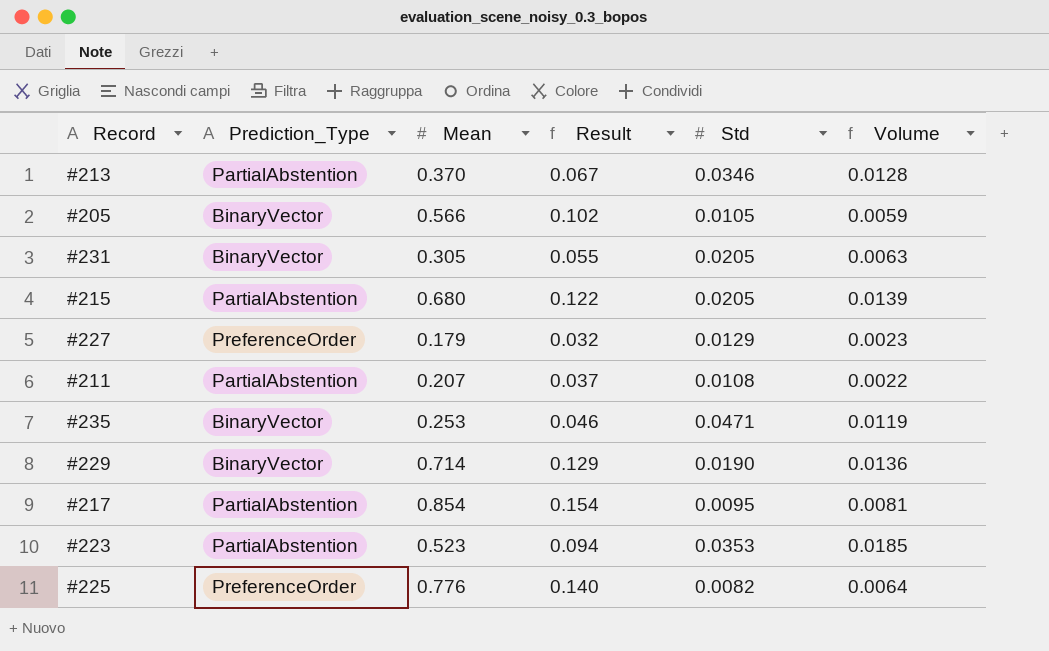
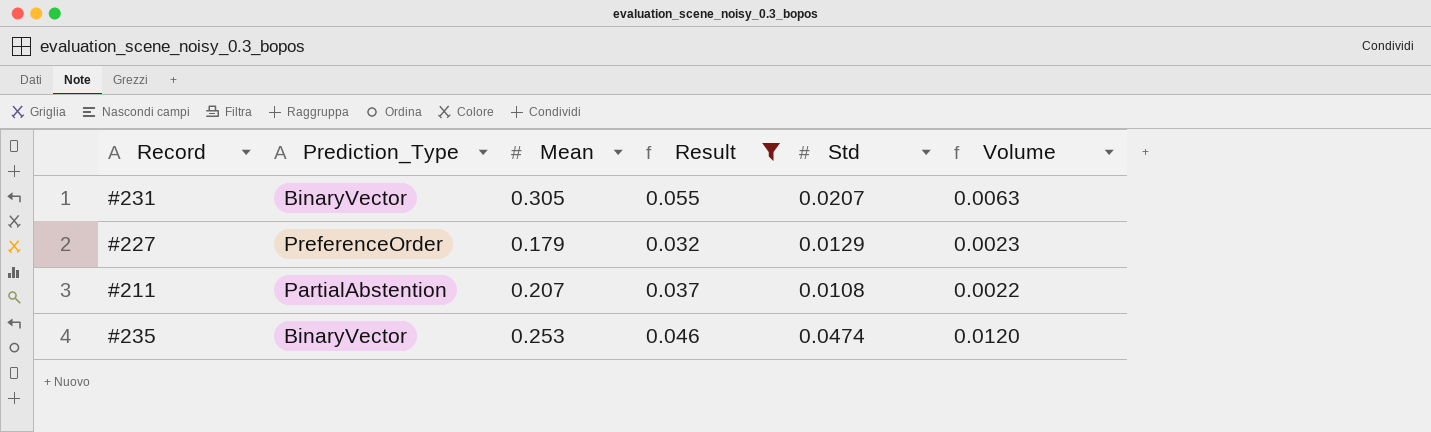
filter: none -> Result <= 0.055
#231 | Std: 0.0205 -> 0.0207
#235 | Std: 0.0471 -> 0.0474
#235 | Volume: 0.0119 -> 0.0120

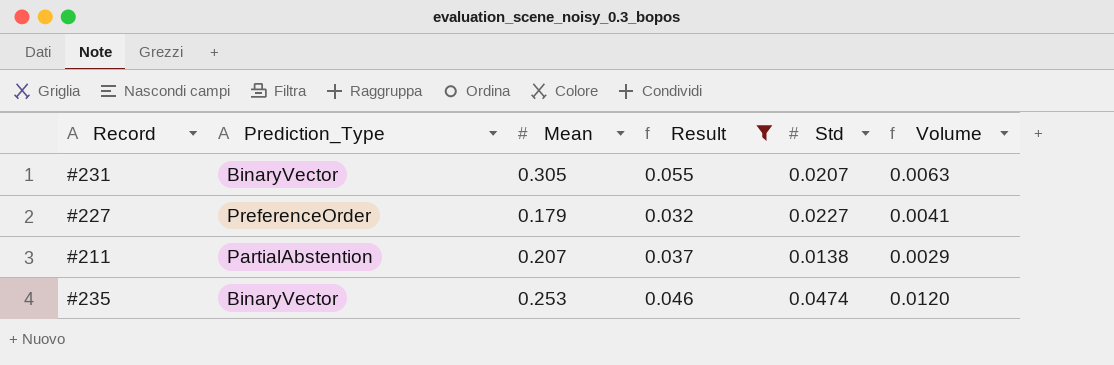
#227 | Std: 0.0129 -> 0.0227
#227 | Volume: 0.0023 -> 0.0041
#211 | Std: 0.0108 -> 0.0138
#211 | Volume: 0.0022 -> 0.0029

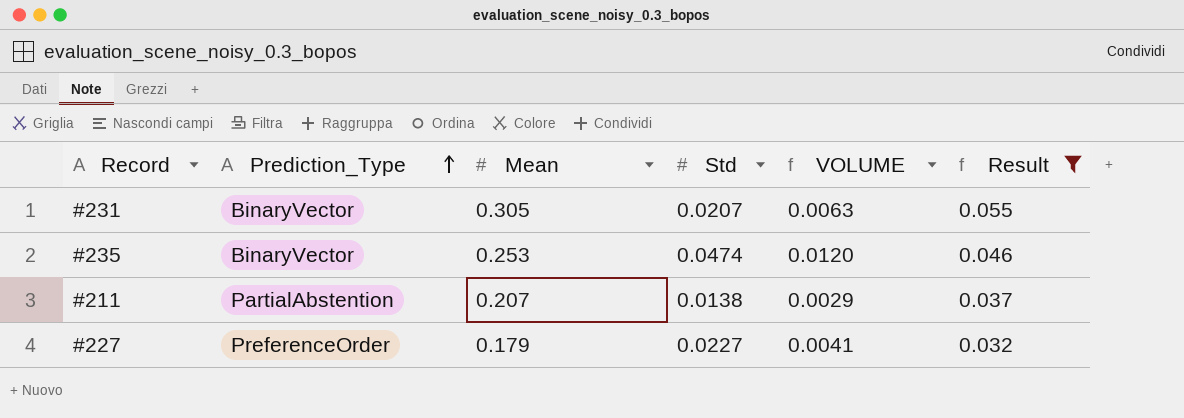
row order: none -> Prediction_Type ascending
column name: Volume -> VOLUME
column Result | position: 4 -> 6

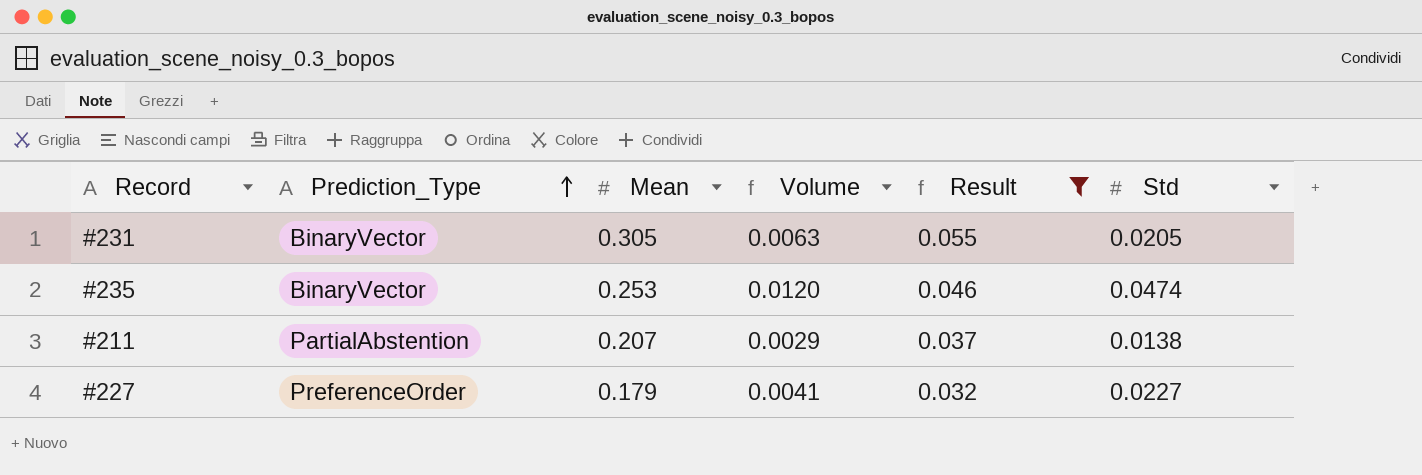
column name: VOLUME -> Volume
column Std | position: 4 -> 6
#231 | Std: 0.0207 -> 0.0205

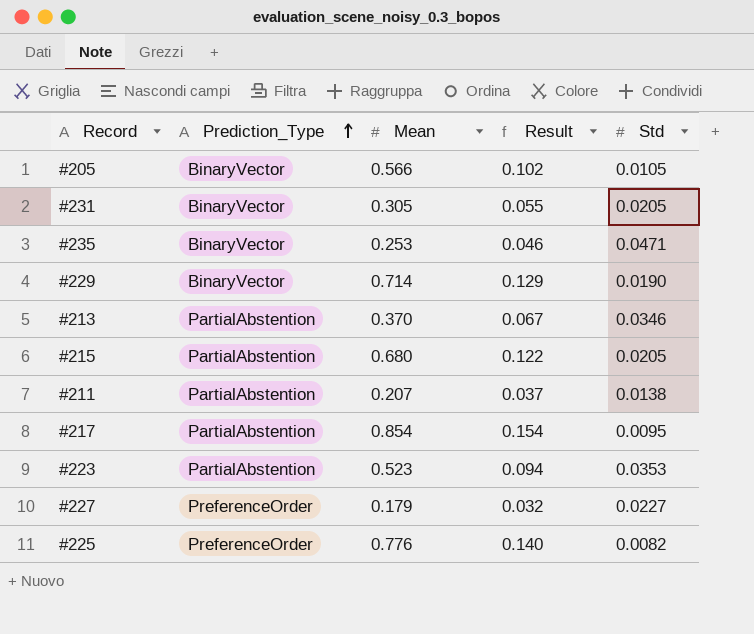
filter: Result <= 0.055 -> none
column Volume | formula: [Mean] * [Std] -> none
#235 | Std: 0.0474 -> 0.0471

